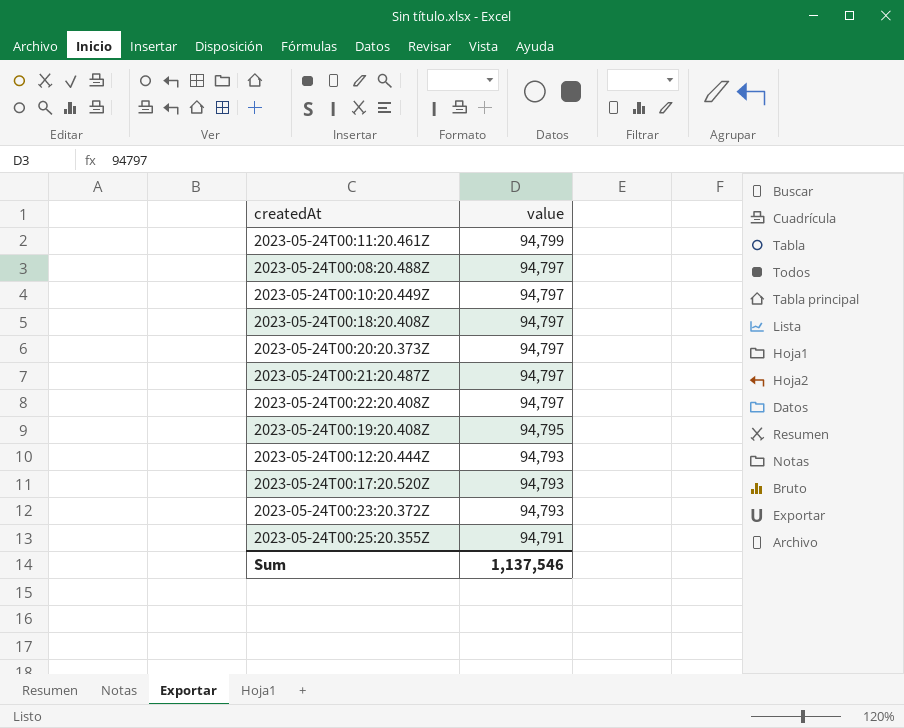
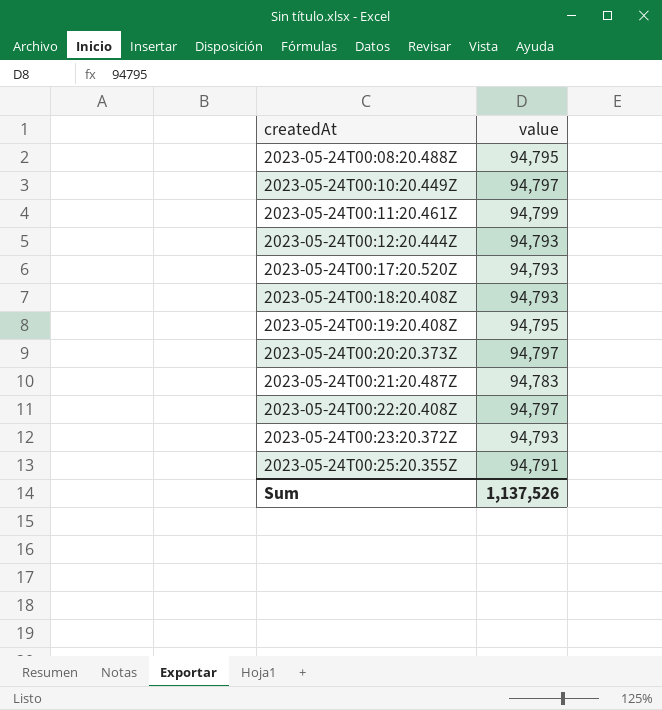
row order: value descending -> createdAt ascending
2023-05-24T00:08:20.488Z | value: 94,797 -> 94,795
2023-05-24T00:18:20.408Z | value: 94,797 -> 94,793
2023-05-24T00:21:20.487Z | value: 94,797 -> 94,783
Sum | value: 1,137,546 -> 1,137,526

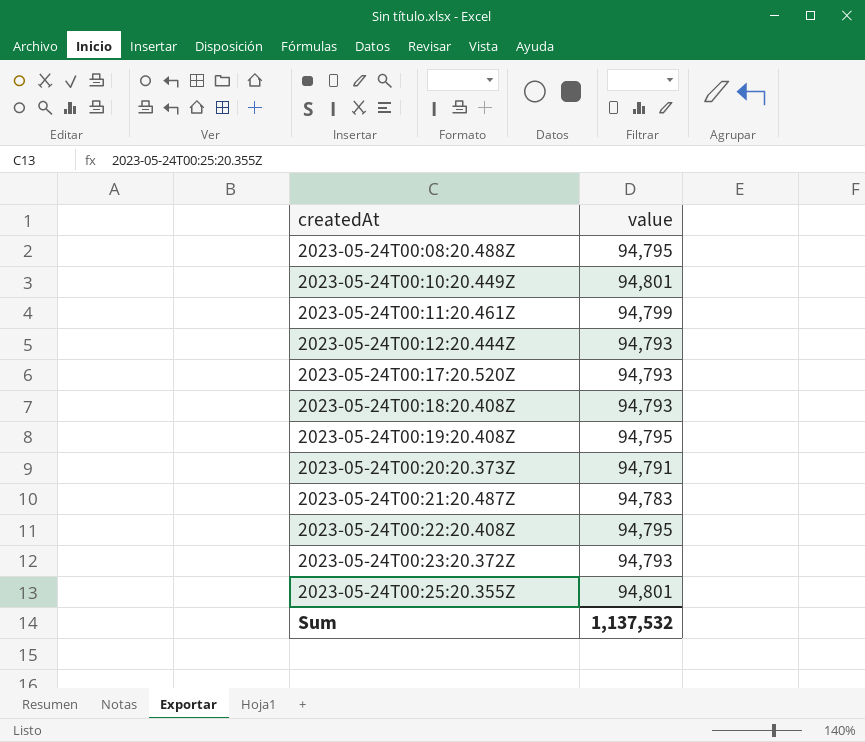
2023-05-24T00:10:20.449Z | value: 94,797 -> 94,801
2023-05-24T00:20:20.373Z | value: 94,797 -> 94,791
2023-05-24T00:22:20.408Z | value: 94,797 -> 94,795
2023-05-24T00:25:20.355Z | value: 94,791 -> 94,801
Sum | value: 1,137,526 -> 1,137,532

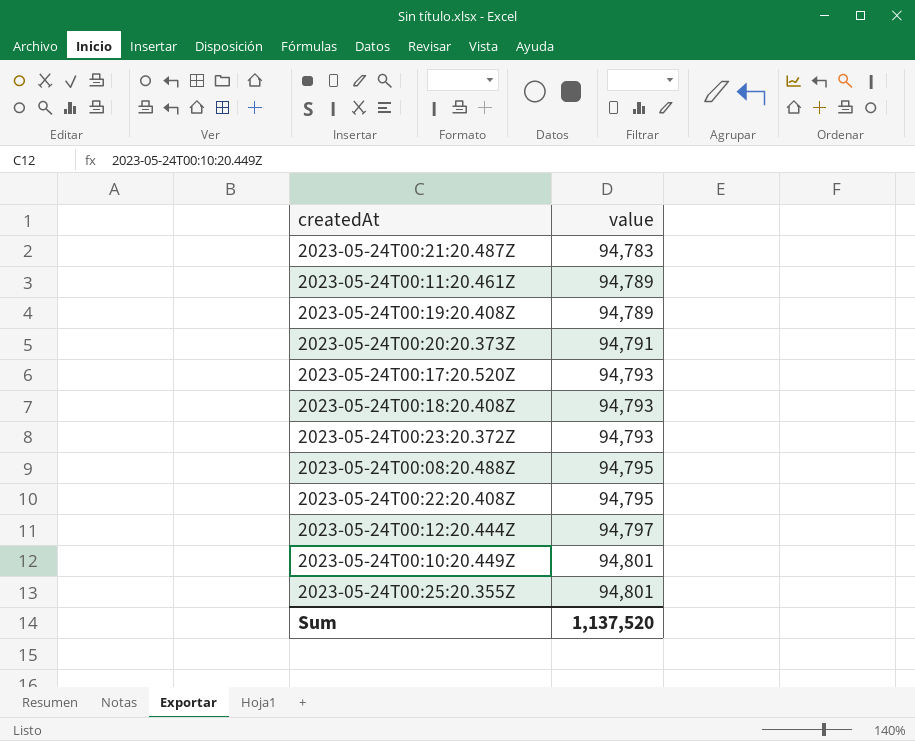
row order: createdAt ascending -> value ascending
2023-05-24T00:11:20.461Z | value: 94,799 -> 94,789
2023-05-24T00:19:20.408Z | value: 94,795 -> 94,789
2023-05-24T00:12:20.444Z | value: 94,793 -> 94,797
Sum | value: 1,137,532 -> 1,137,520

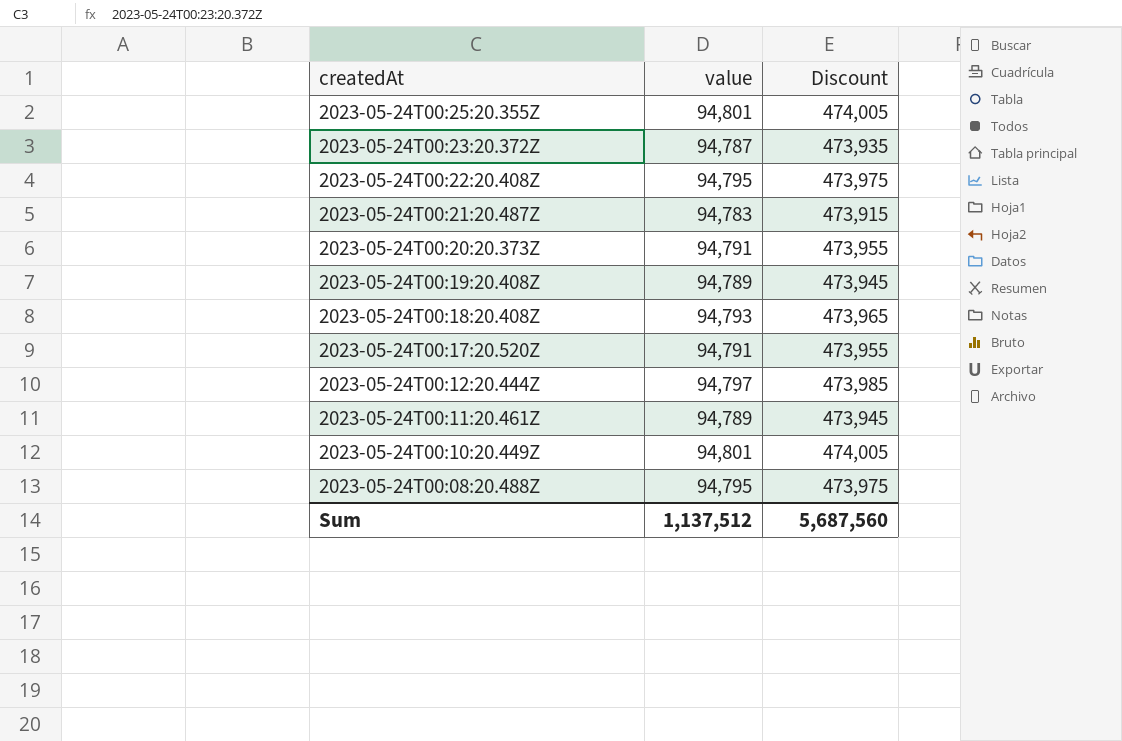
row order: value ascending -> createdAt descending
column Discount | formula: none -> [value] * 5
2023-05-24T00:23:20.372Z | value: 94,793 -> 94,787
2023-05-24T00:17:20.520Z | value: 94,793 -> 94,791
Sum | value: 1,137,520 -> 1,137,512

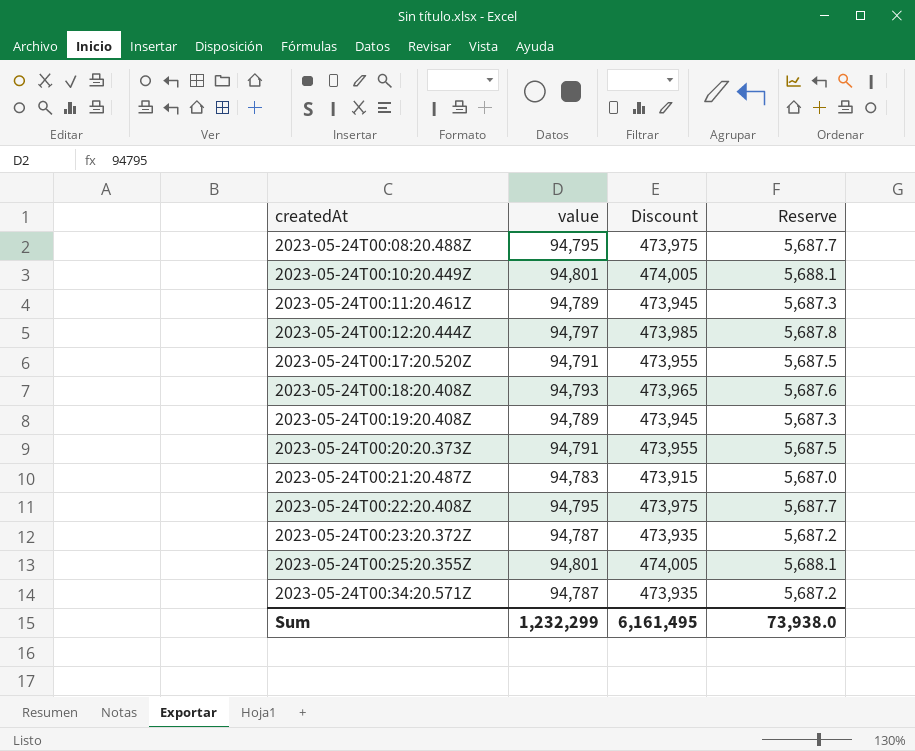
row order: createdAt descending -> createdAt ascending
column Reserve | formula: none -> [value] * 0.06
row 2023-05-24T00:34:20.571Z: none -> 94,787 | 473,935 | 5,687.2
Sum | value: 1,137,512 -> 1,232,299
Sum | Discount: 5,687,560 -> 6,161,495

